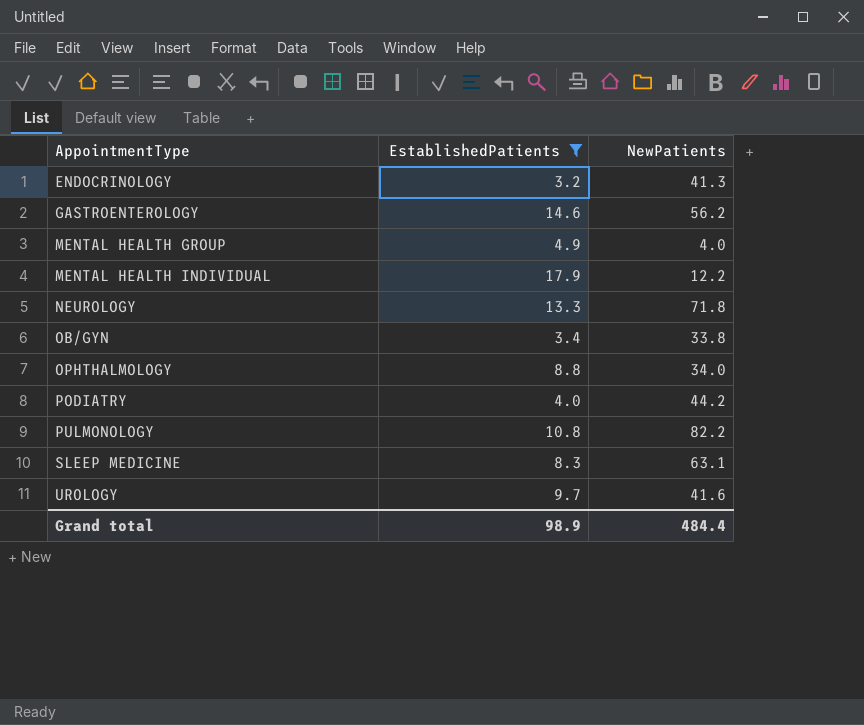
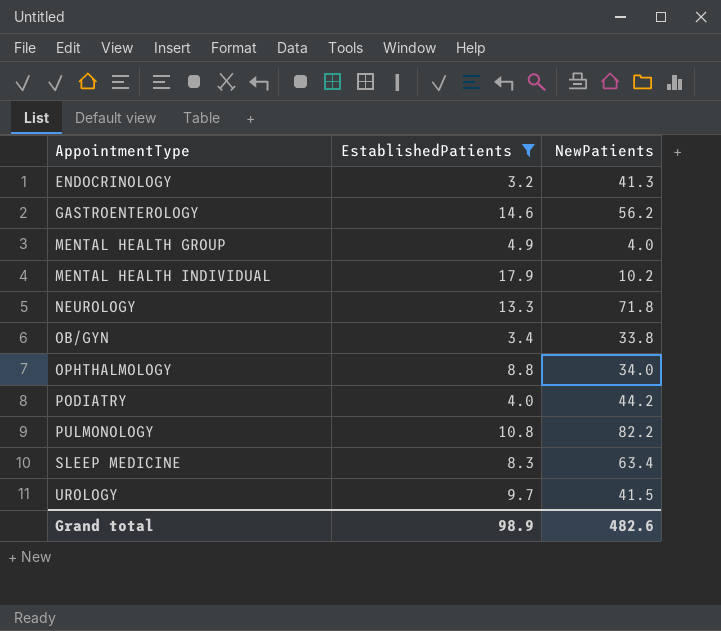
MENTAL HEALTH INDIVIDUAL | NewPatients: 12.2 -> 10.2
SLEEP MEDICINE | NewPatients: 63.1 -> 63.4
UROLOGY | NewPatients: 41.6 -> 41.5
Grand total | NewPatients: 484.4 -> 482.6

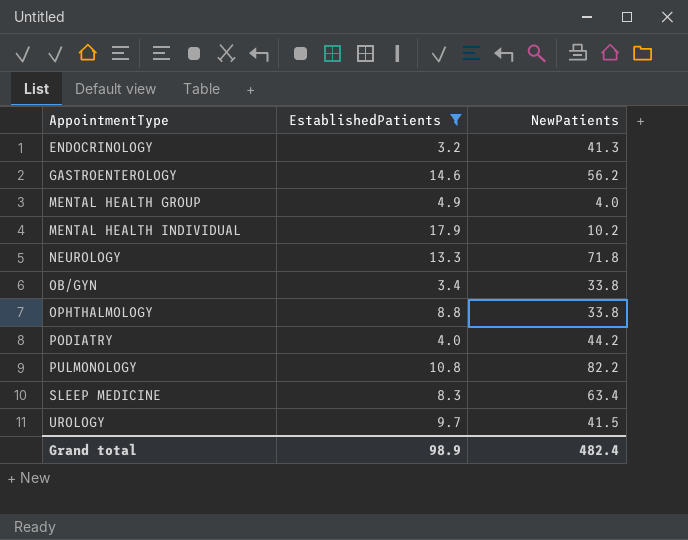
OPHTHALMOLOGY | NewPatients: 34.0 -> 33.8
Grand total | NewPatients: 482.6 -> 482.4

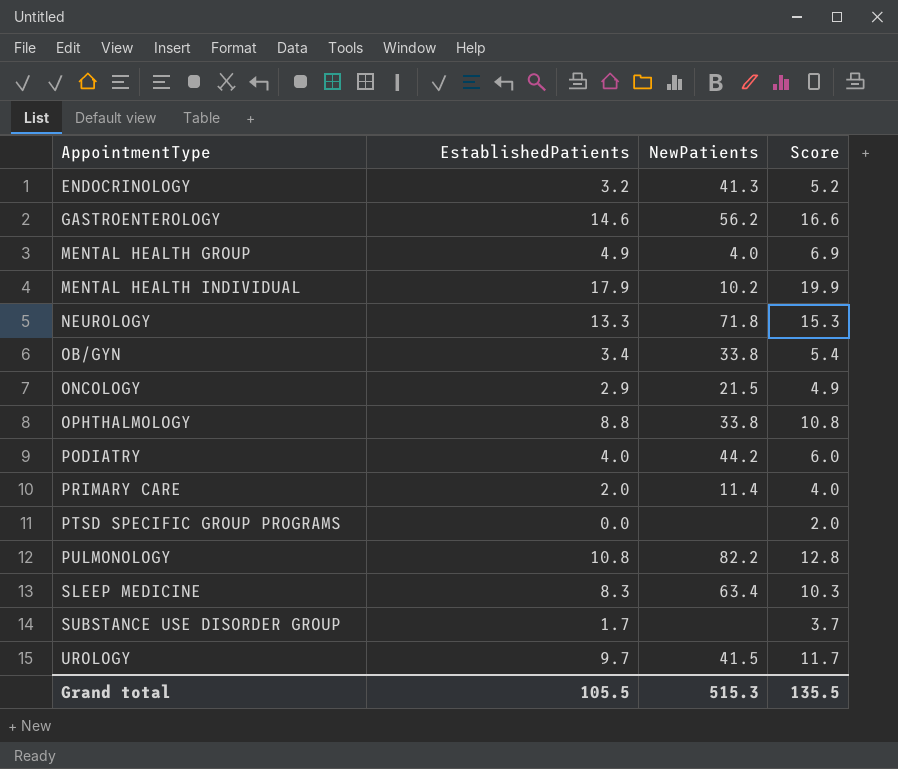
filter: EstablishedPatients >= 3.2 -> none
column Score | formula: none -> [EstablishedPatients] + 2
Grand total | EstablishedPatients: 98.9 -> 105.5
Grand total | NewPatients: 482.4 -> 515.3

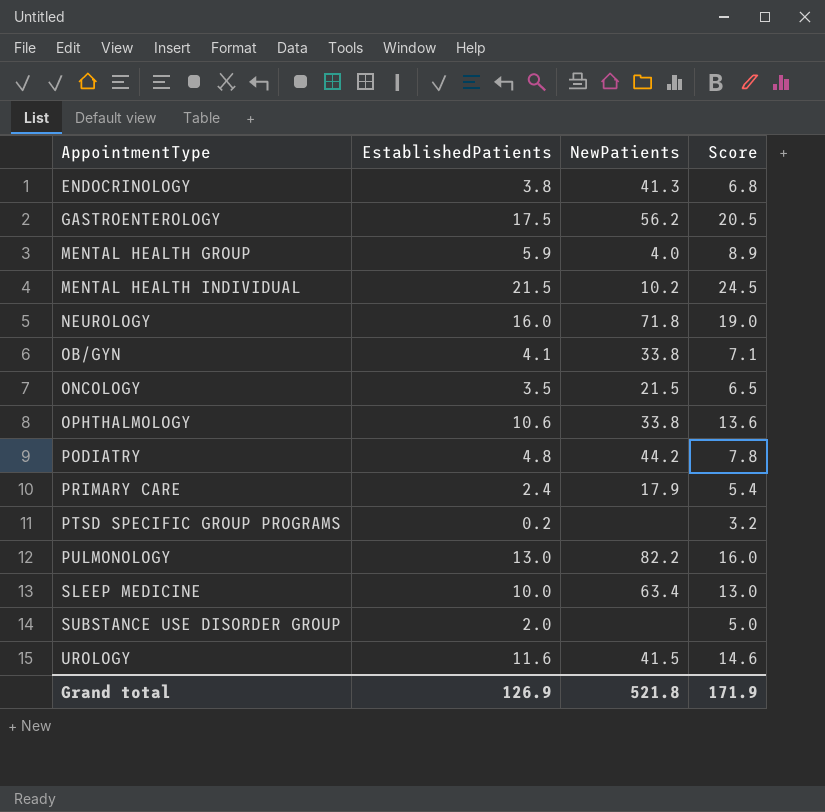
column Score | formula: [EstablishedPatients] + 2 -> [EstablishedPatients] + 3
ENDOCRINOLOGY | EstablishedPatients: 3.2 -> 3.8
GASTROENTEROLOGY | EstablishedPatients: 14.6 -> 17.5
MENTAL HEALTH GROUP | EstablishedPatients: 4.9 -> 5.9
MENTAL HEALTH INDIVIDUAL | EstablishedPatients: 17.9 -> 21.5
NEUROLOGY | EstablishedPatients: 13.3 -> 16.0
OB/GYN | EstablishedPatients: 3.4 -> 4.1
ONCOLOGY | EstablishedPatients: 2.9 -> 3.5
OPHTHALMOLOGY | EstablishedPatients: 8.8 -> 10.6
PODIATRY | EstablishedPatients: 4.0 -> 4.8
PRIMARY CARE | EstablishedPatients: 2.0 -> 2.4
PRIMARY CARE | NewPatients: 11.4 -> 17.9
PTSD SPECIFIC GROUP PROGRAMS | EstablishedPatients: 0.0 -> 0.2
PULMONOLOGY | EstablishedPatients: 10.8 -> 13.0
SLEEP MEDICINE | EstablishedPatients: 8.3 -> 10.0
SUBSTANCE USE DISORDER GROUP | EstablishedPatients: 1.7 -> 2.0
UROLOGY | EstablishedPatients: 9.7 -> 11.6
Grand total | EstablishedPatients: 105.5 -> 126.9
Grand total | NewPatients: 515.3 -> 521.8
Grand total | Score: 135.5 -> 171.9

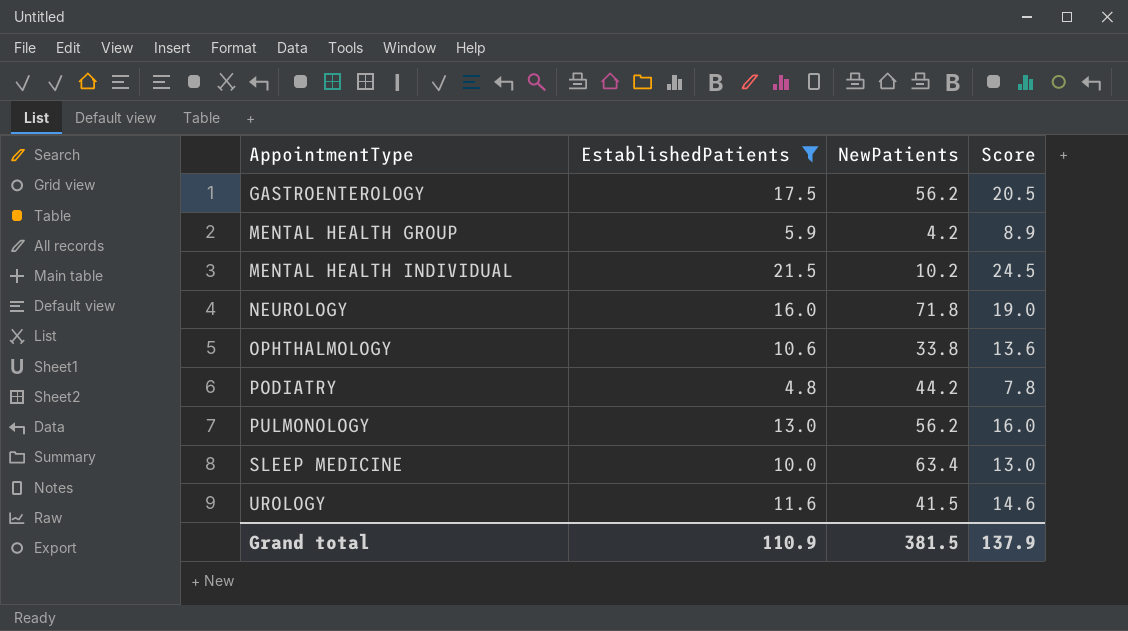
filter: none -> EstablishedPatients >= 4.8
MENTAL HEALTH GROUP | NewPatients: 4.0 -> 4.2
PULMONOLOGY | NewPatients: 82.2 -> 56.2
Grand total | EstablishedPatients: 126.9 -> 110.9
Grand total | NewPatients: 521.8 -> 381.5
Grand total | Score: 171.9 -> 137.9

